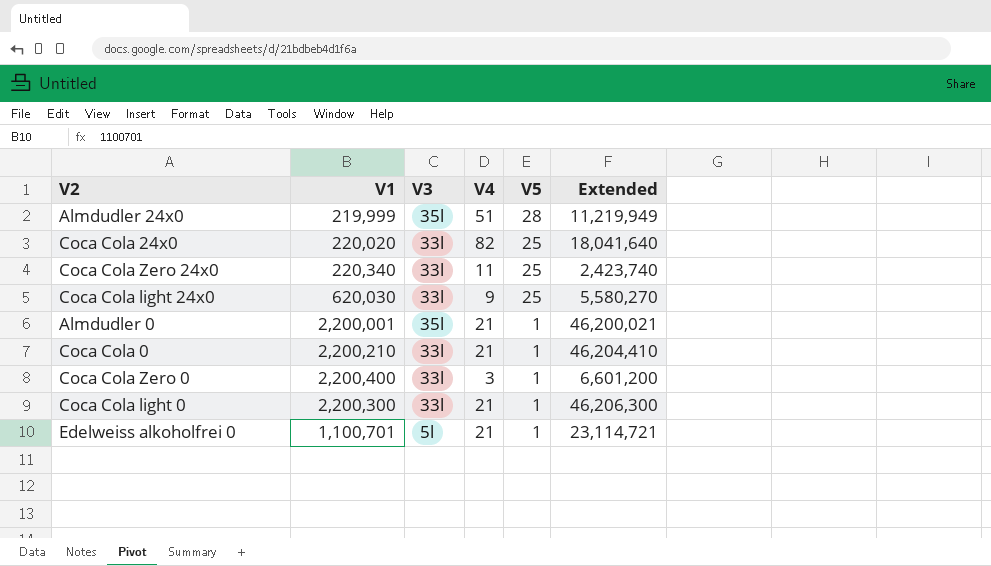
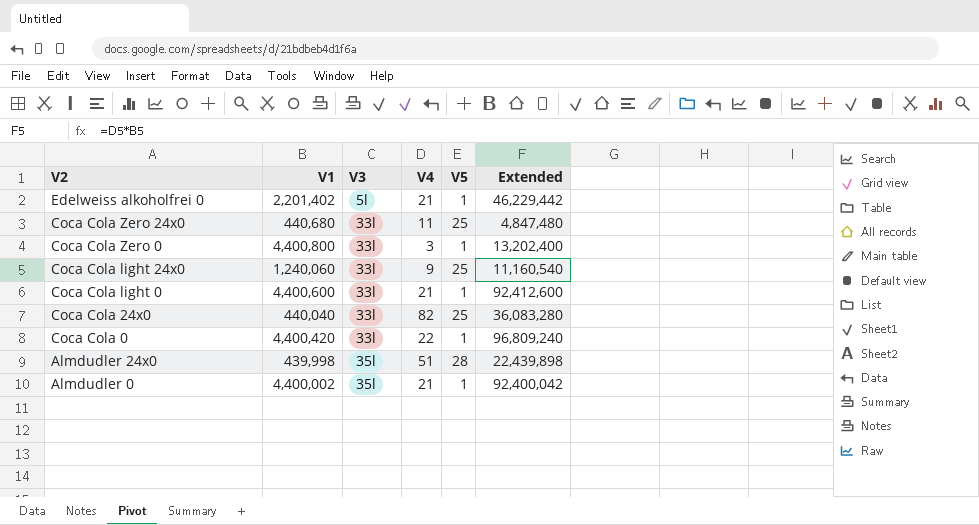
row order: V5 descending -> V2 descending
Edelweiss alkoholfrei 0 | V1: 1,100,701 -> 2,201,402
Edelweiss alkoholfrei 0 | Extended: 23,114,721 -> 46,229,442
Coca Cola Zero 24x0 | V1: 220,340 -> 440,680
Coca Cola Zero 24x0 | Extended: 2,423,740 -> 4,847,480
Coca Cola Zero 0 | V1: 2,200,400 -> 4,400,800
Coca Cola Zero 0 | Extended: 6,601,200 -> 13,202,400
Coca Cola light 24x0 | V1: 620,030 -> 1,240,060
Coca Cola light 24x0 | Extended: 5,580,270 -> 11,160,540
Coca Cola light 0 | V1: 2,200,300 -> 4,400,600
Coca Cola light 0 | Extended: 46,206,300 -> 92,412,600
Coca Cola 24x0 | V1: 220,020 -> 440,040
Coca Cola 24x0 | Extended: 18,041,640 -> 36,083,280
Coca Cola 0 | V1: 2,200,210 -> 4,400,420
Coca Cola 0 | V4: 21 -> 22
Coca Cola 0 | Extended: 46,204,410 -> 96,809,240
Almdudler 24x0 | V1: 219,999 -> 439,998
Almdudler 24x0 | Extended: 11,219,949 -> 22,439,898
Almdudler 0 | V1: 2,200,001 -> 4,400,002
Almdudler 0 | Extended: 46,200,021 -> 92,400,042

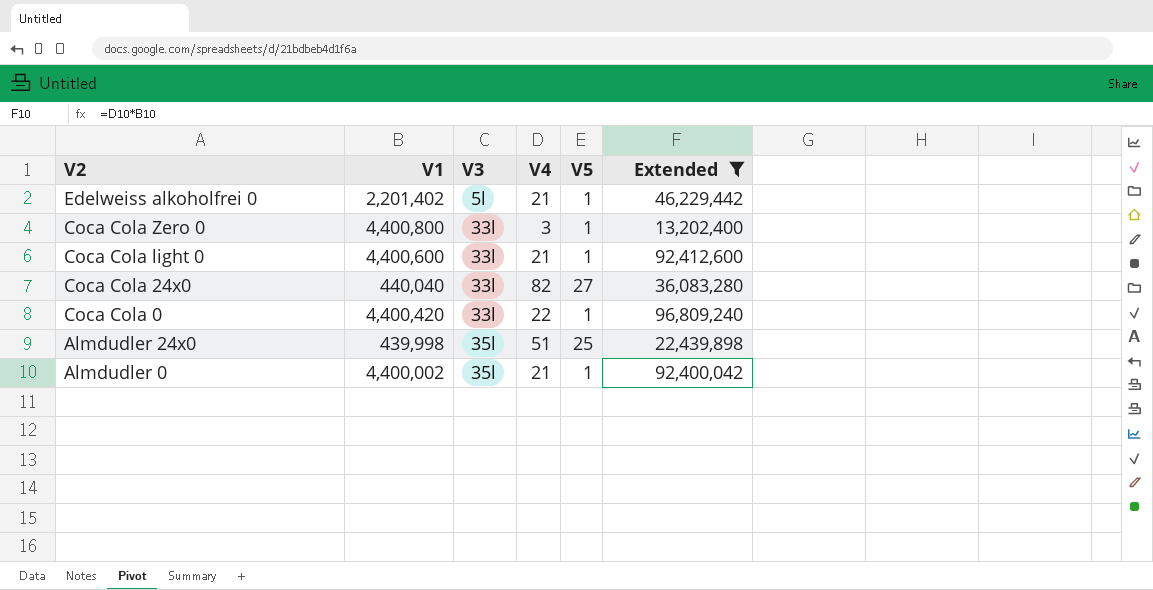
filter: none -> Extended >= 13,202,400
Coca Cola 24x0 | V5: 25 -> 27
Almdudler 24x0 | V5: 28 -> 25

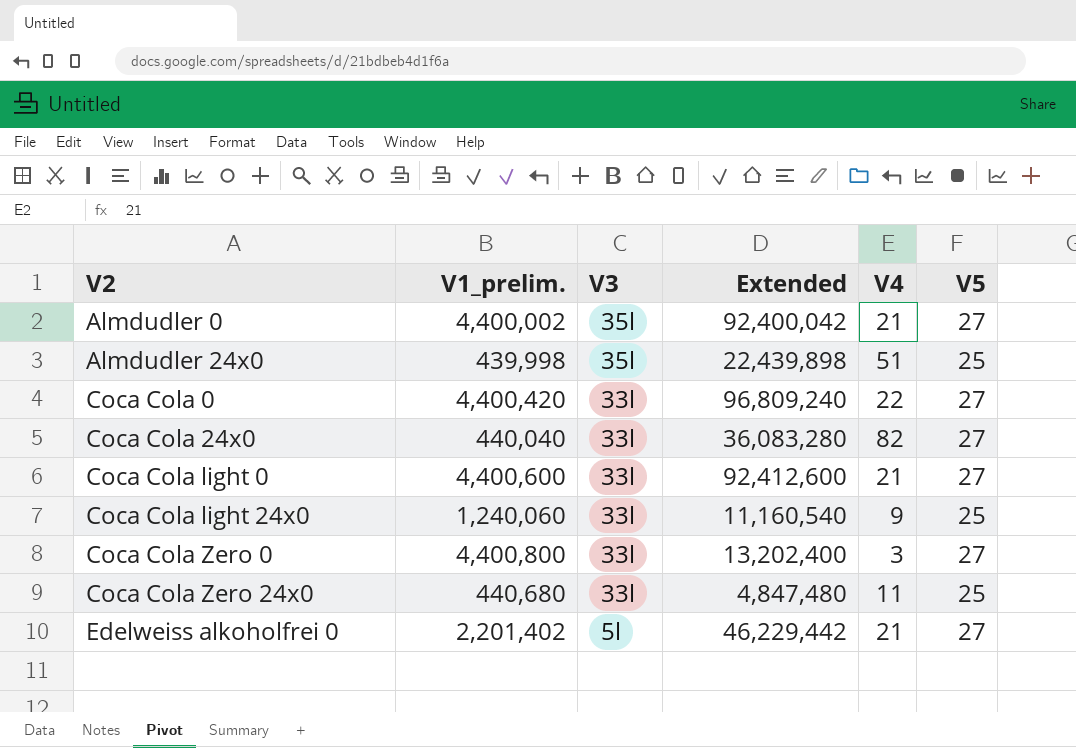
filter: Extended >= 13,202,400 -> none
row order: V2 descending -> V2 ascending
column name: V1 -> V1_prelim.
column Extended | position: 6 -> 4
Almdudler 0 | V5: 1 -> 27
Coca Cola 0 | V5: 1 -> 27
Coca Cola light 0 | V5: 1 -> 27
Coca Cola Zero 0 | V5: 1 -> 27
Edelweiss alkoholfrei 0 | V5: 1 -> 27

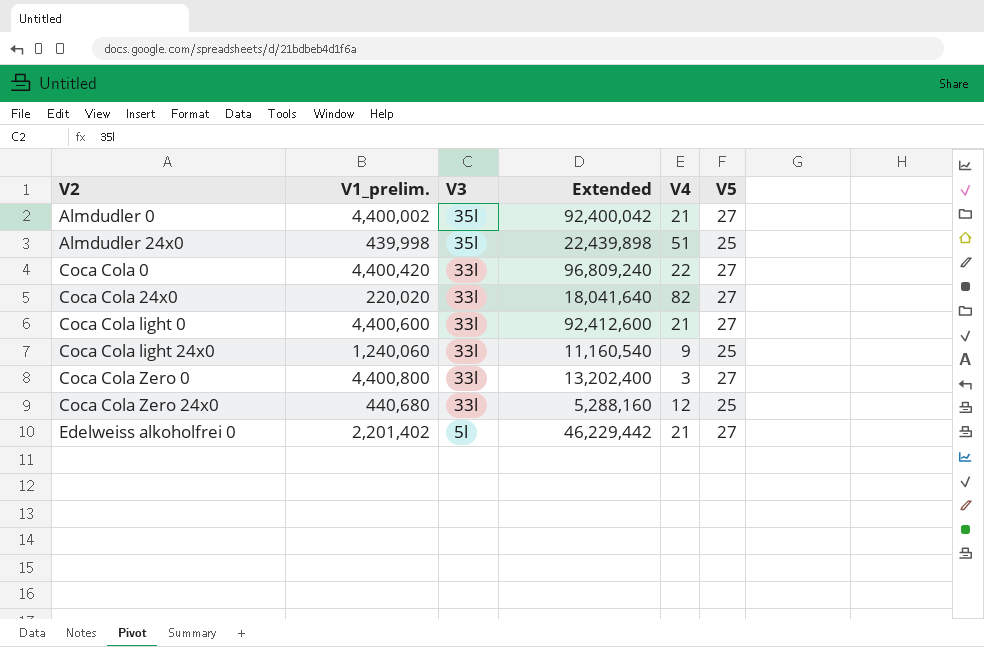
Coca Cola 24x0 | V1_prelim.: 440,040 -> 220,020
Coca Cola 24x0 | Extended: 36,083,280 -> 18,041,640
Coca Cola Zero 24x0 | Extended: 4,847,480 -> 5,288,160
Coca Cola Zero 24x0 | V4: 11 -> 12

